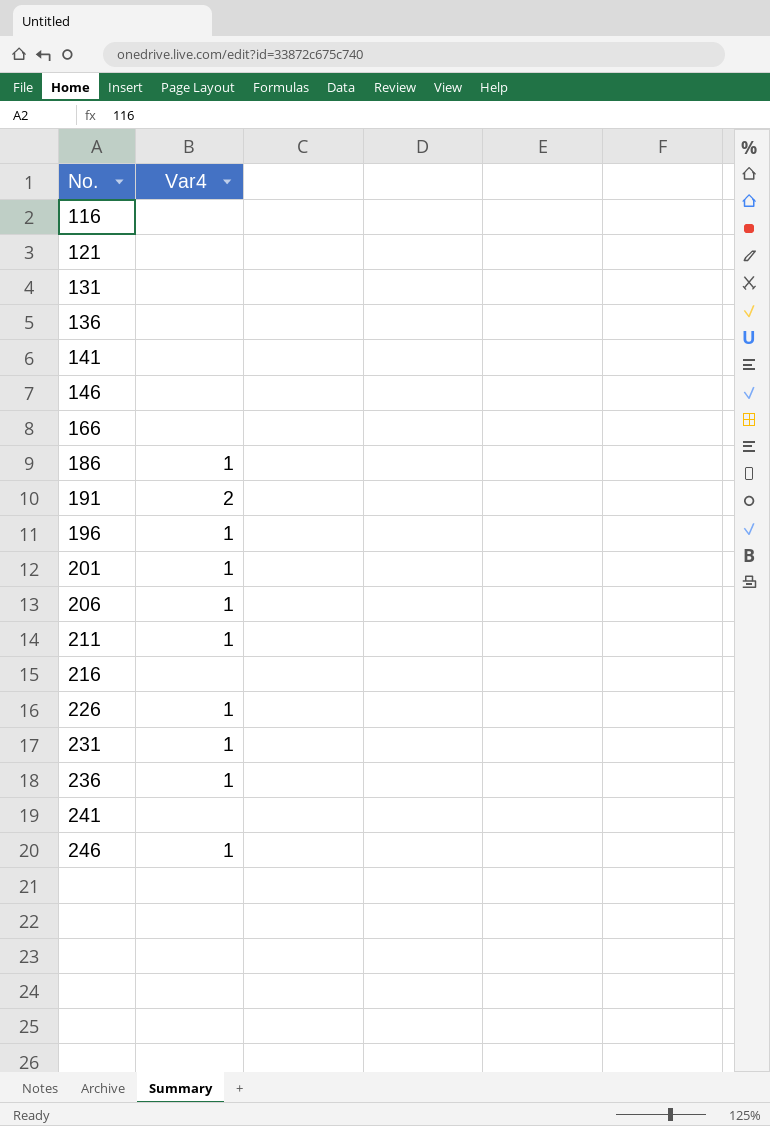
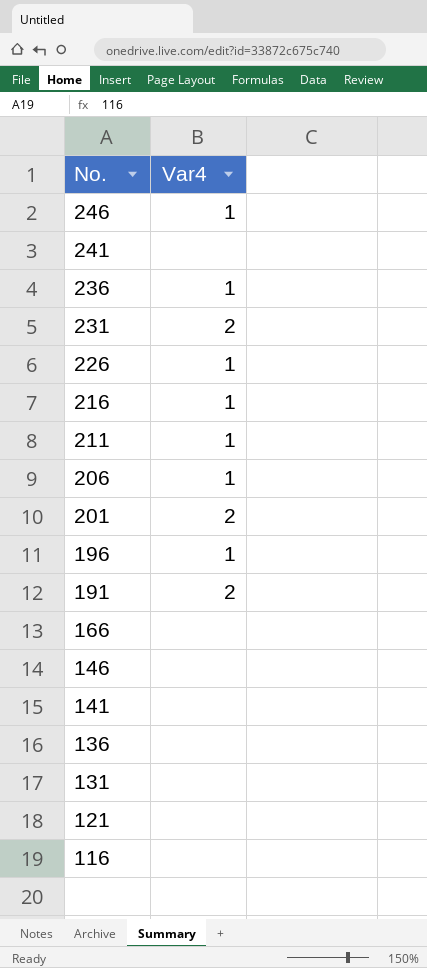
row order: No. ascending -> No. descending
row 186: 1 -> none
231 | Var4: 1 -> 2
216 | Var4: none -> 1
201 | Var4: 1 -> 2

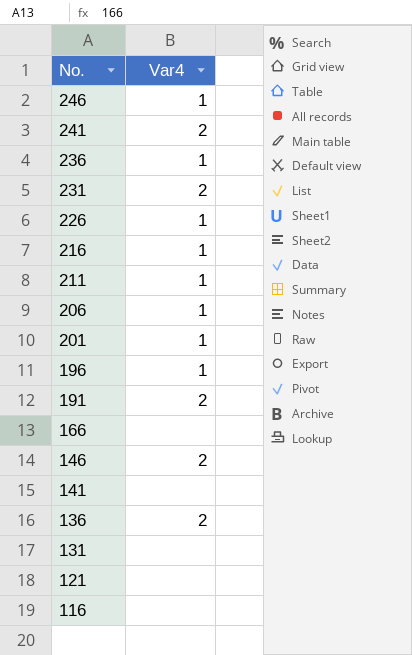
241 | Var4: none -> 2
201 | Var4: 2 -> 1
146 | Var4: none -> 2
136 | Var4: none -> 2

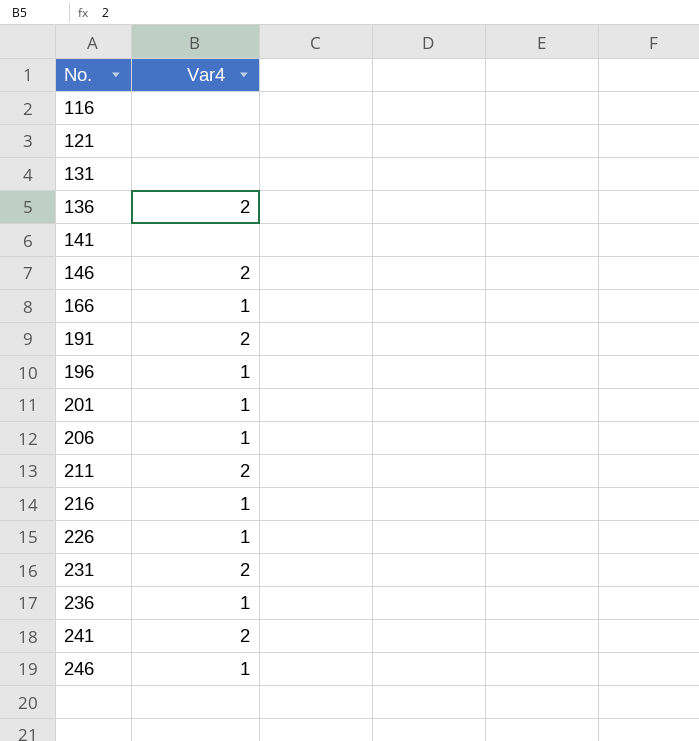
row order: No. descending -> No. ascending
166 | Var4: none -> 1
211 | Var4: 1 -> 2

